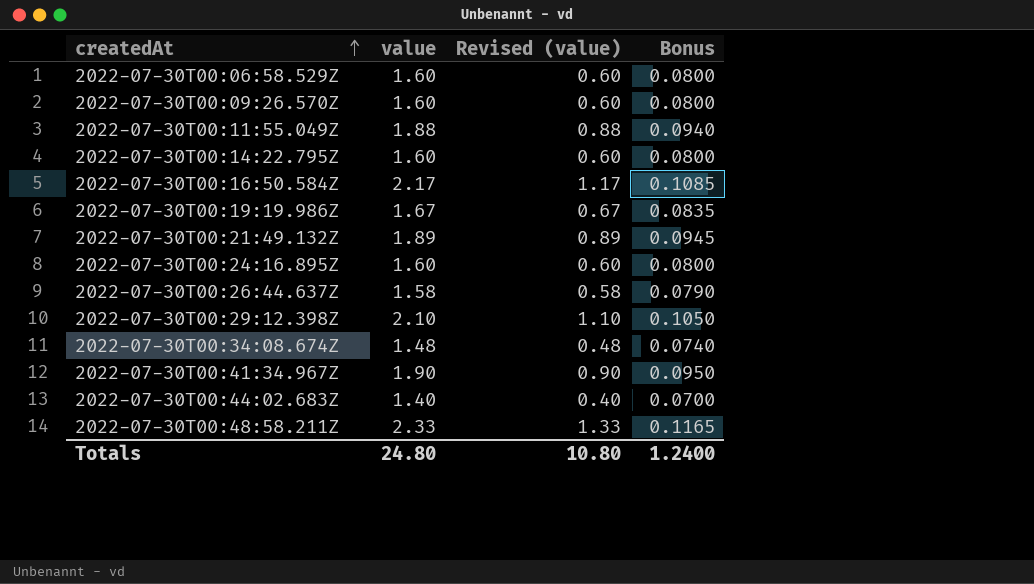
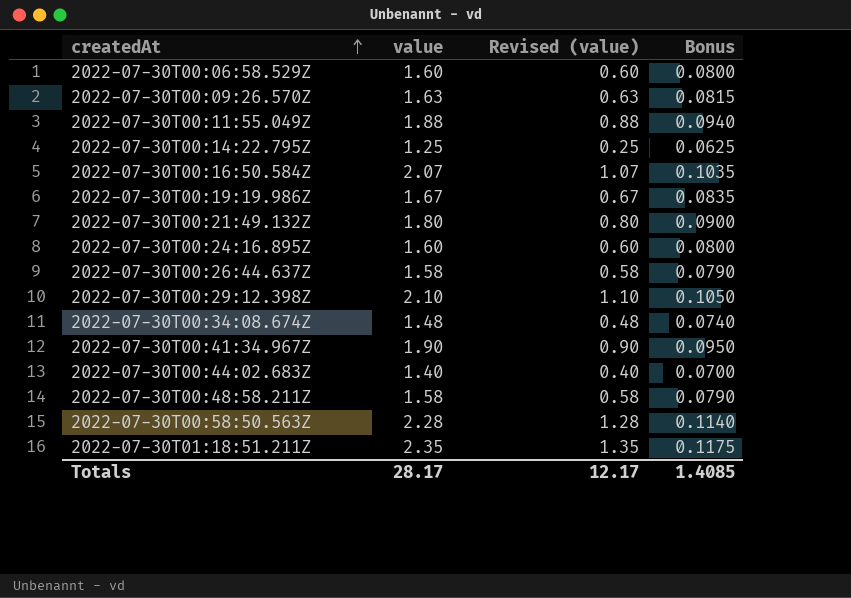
2022-07-30T00:09:26.570Z | value: 1.60 -> 1.63
2022-07-30T00:09:26.570Z | Revised (value): 0.60 -> 0.63
2022-07-30T00:09:26.570Z | Bonus: 0.0800 -> 0.0815
2022-07-30T00:14:22.795Z | value: 1.60 -> 1.25
2022-07-30T00:14:22.795Z | Revised (value): 0.60 -> 0.25
2022-07-30T00:14:22.795Z | Bonus: 0.0800 -> 0.0625
2022-07-30T00:16:50.584Z | value: 2.17 -> 2.07
2022-07-30T00:16:50.584Z | Revised (value): 1.17 -> 1.07
2022-07-30T00:16:50.584Z | Bonus: 0.1085 -> 0.1035
2022-07-30T00:21:49.132Z | value: 1.89 -> 1.80
2022-07-30T00:21:49.132Z | Revised (value): 0.89 -> 0.80
2022-07-30T00:21:49.132Z | Bonus: 0.0945 -> 0.0900
2022-07-30T00:48:58.211Z | value: 2.33 -> 1.58
2022-07-30T00:48:58.211Z | Revised (value): 1.33 -> 0.58
2022-07-30T00:48:58.211Z | Bonus: 0.1165 -> 0.0790
row 2022-07-30T00:58:50.563Z: none -> 2.28 | 1.28 | 0.1140
row 2022-07-30T01:18:51.211Z: none -> 2.35 | 1.35 | 0.1175
Totals | value: 24.80 -> 28.17
Totals | Revised (value): 10.80 -> 12.17
Totals | Bonus: 1.2400 -> 1.4085

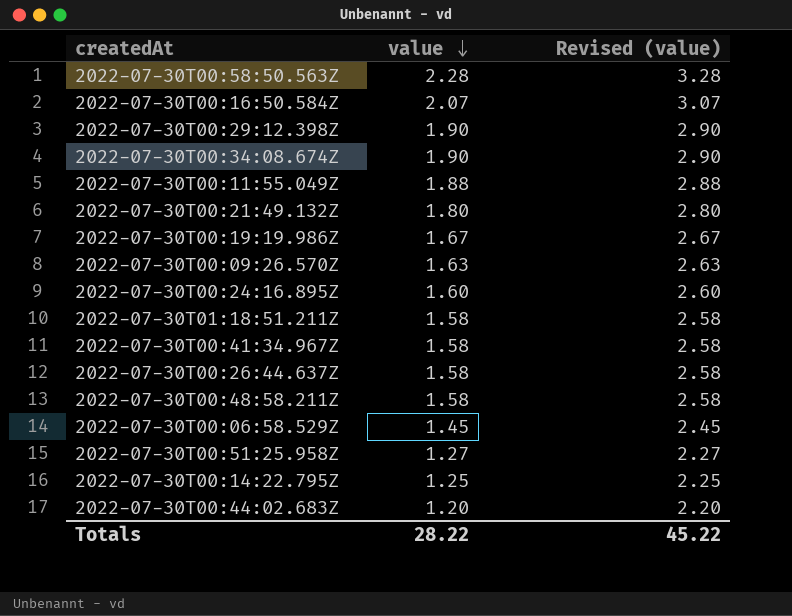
row order: createdAt ascending -> value descending
column Bonus | formula: [value] * 0.05 -> none
column Revised (value) | formula: [value] - 1 -> [value] + 1
2022-07-30T00:29:12.398Z | value: 2.10 -> 1.90
2022-07-30T00:34:08.674Z | value: 1.48 -> 1.90
2022-07-30T01:18:51.211Z | value: 2.35 -> 1.58
2022-07-30T00:41:34.967Z | value: 1.90 -> 1.58
2022-07-30T00:06:58.529Z | value: 1.60 -> 1.45
row 2022-07-30T00:51:25.958Z: none -> 1.27 | 2.27
2022-07-30T00:44:02.683Z | value: 1.40 -> 1.20
Totals | value: 28.17 -> 28.22
Totals | Revised (value): 12.17 -> 45.22

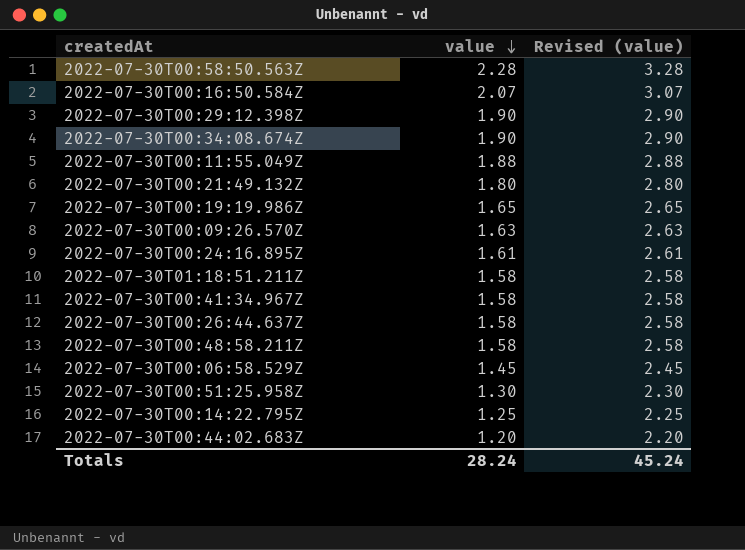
2022-07-30T00:19:19.986Z | value: 1.67 -> 1.65
2022-07-30T00:19:19.986Z | Revised (value): 2.67 -> 2.65
2022-07-30T00:24:16.895Z | value: 1.60 -> 1.61
2022-07-30T00:24:16.895Z | Revised (value): 2.60 -> 2.61
2022-07-30T00:51:25.958Z | value: 1.27 -> 1.30
2022-07-30T00:51:25.958Z | Revised (value): 2.27 -> 2.30
Totals | value: 28.22 -> 28.24
Totals | Revised (value): 45.22 -> 45.24

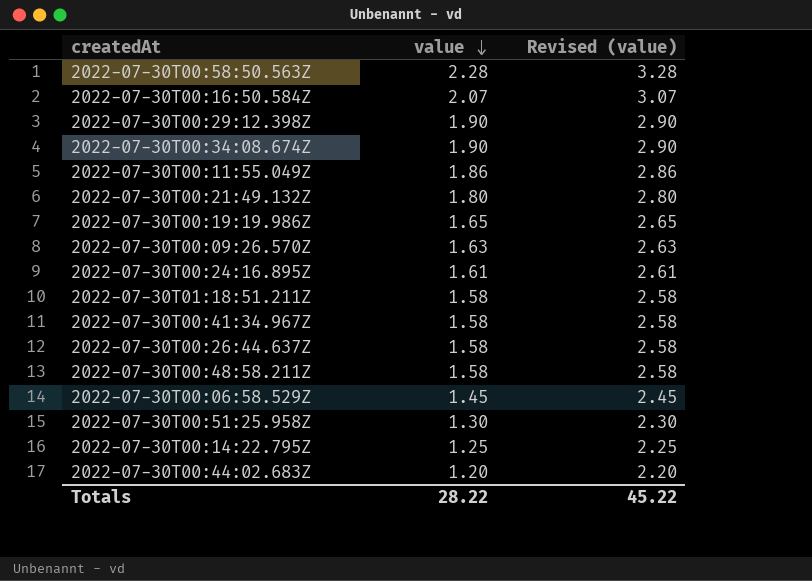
2022-07-30T00:11:55.049Z | value: 1.88 -> 1.86
2022-07-30T00:11:55.049Z | Revised (value): 2.88 -> 2.86
Totals | value: 28.24 -> 28.22
Totals | Revised (value): 45.24 -> 45.22

